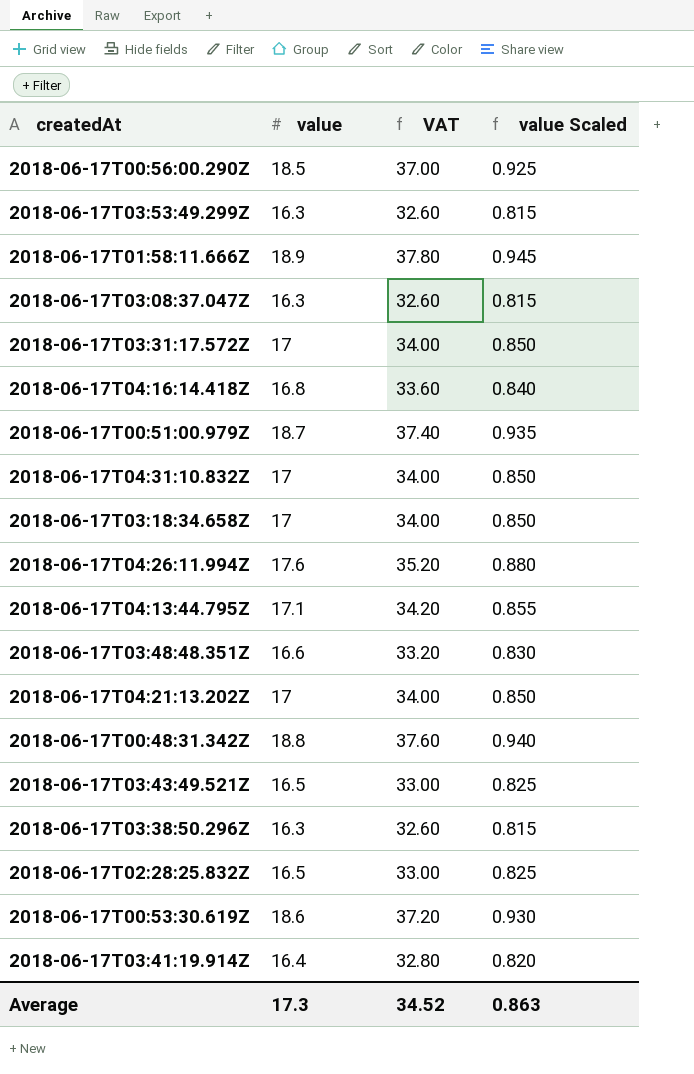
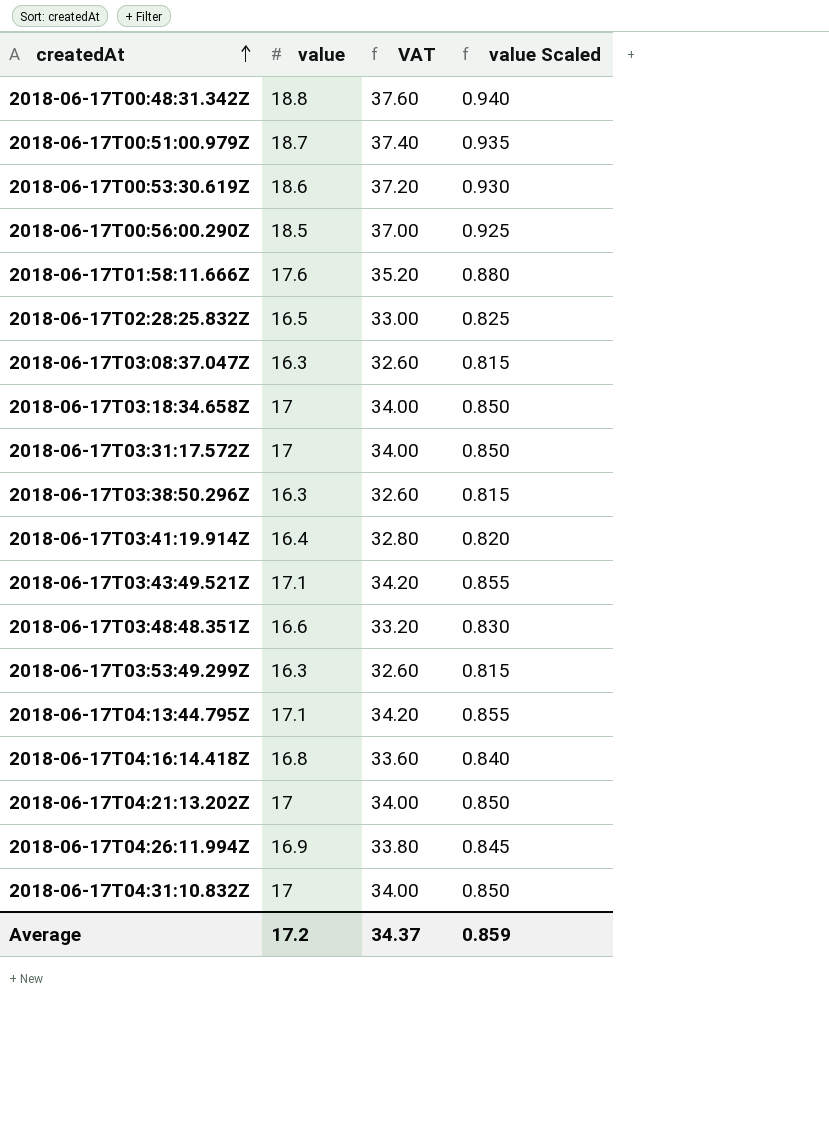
row order: none -> createdAt ascending
2018-06-17T01:58:11.666Z | value: 18.9 -> 17.6
2018-06-17T01:58:11.666Z | VAT: 37.80 -> 35.20
2018-06-17T01:58:11.666Z | value Scaled: 0.945 -> 0.880
2018-06-17T03:43:49.521Z | value: 16.5 -> 17.1
2018-06-17T03:43:49.521Z | VAT: 33.00 -> 34.20
2018-06-17T03:43:49.521Z | value Scaled: 0.825 -> 0.855
2018-06-17T04:26:11.994Z | value: 17.6 -> 16.9
2018-06-17T04:26:11.994Z | VAT: 35.20 -> 33.80
2018-06-17T04:26:11.994Z | value Scaled: 0.880 -> 0.845
Average | value: 17.3 -> 17.2
Average | VAT: 34.52 -> 34.37
Average | value Scaled: 0.863 -> 0.859

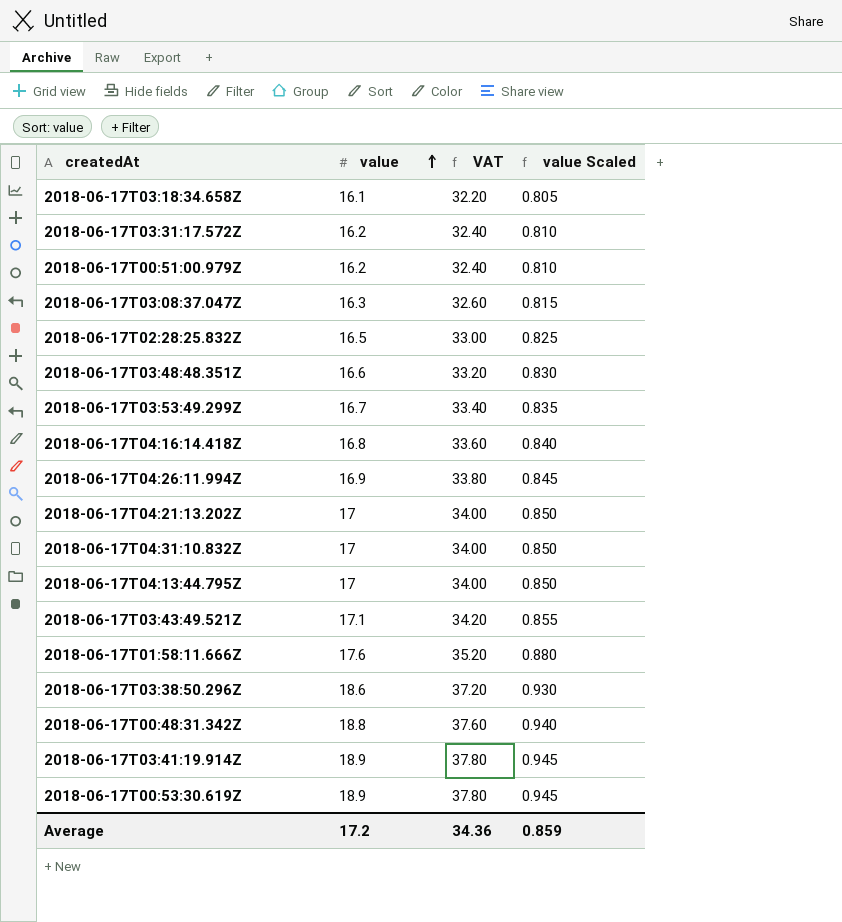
row order: createdAt ascending -> value ascending
row 2018-06-17T00:56:00.290Z: 18.5 | 37.00 | 0.925 -> none
2018-06-17T03:18:34.658Z | value: 17 -> 16.1
2018-06-17T03:18:34.658Z | VAT: 34.00 -> 32.20
2018-06-17T03:18:34.658Z | value Scaled: 0.850 -> 0.805
2018-06-17T03:31:17.572Z | value: 17 -> 16.2
2018-06-17T03:31:17.572Z | VAT: 34.00 -> 32.40
2018-06-17T03:31:17.572Z | value Scaled: 0.850 -> 0.810
2018-06-17T00:51:00.979Z | value: 18.7 -> 16.2
2018-06-17T00:51:00.979Z | VAT: 37.40 -> 32.40
2018-06-17T00:51:00.979Z | value Scaled: 0.935 -> 0.810
2018-06-17T03:53:49.299Z | value: 16.3 -> 16.7
2018-06-17T03:53:49.299Z | VAT: 32.60 -> 33.40
2018-06-17T03:53:49.299Z | value Scaled: 0.815 -> 0.835
2018-06-17T04:13:44.795Z | value: 17.1 -> 17
2018-06-17T04:13:44.795Z | VAT: 34.20 -> 34.00
2018-06-17T04:13:44.795Z | value Scaled: 0.855 -> 0.850
2018-06-17T03:38:50.296Z | value: 16.3 -> 18.6
2018-06-17T03:38:50.296Z | VAT: 32.60 -> 37.20
2018-06-17T03:38:50.296Z | value Scaled: 0.815 -> 0.930
2018-06-17T03:41:19.914Z | value: 16.4 -> 18.9
2018-06-17T03:41:19.914Z | VAT: 32.80 -> 37.80
2018-06-17T03:41:19.914Z | value Scaled: 0.820 -> 0.945
2018-06-17T00:53:30.619Z | value: 18.6 -> 18.9
2018-06-17T00:53:30.619Z | VAT: 37.20 -> 37.80
2018-06-17T00:53:30.619Z | value Scaled: 0.930 -> 0.945
Average | VAT: 34.37 -> 34.36

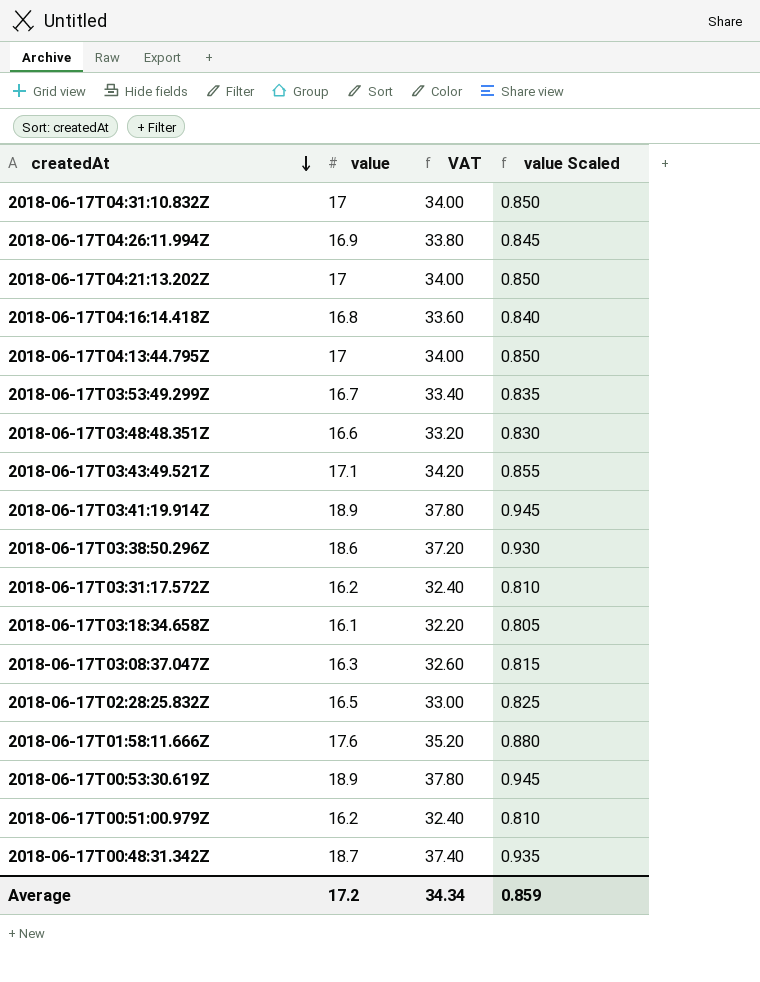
row order: value ascending -> createdAt descending
2018-06-17T00:48:31.342Z | value: 18.8 -> 18.7
2018-06-17T00:48:31.342Z | VAT: 37.60 -> 37.40
2018-06-17T00:48:31.342Z | value Scaled: 0.940 -> 0.935
Average | VAT: 34.36 -> 34.34

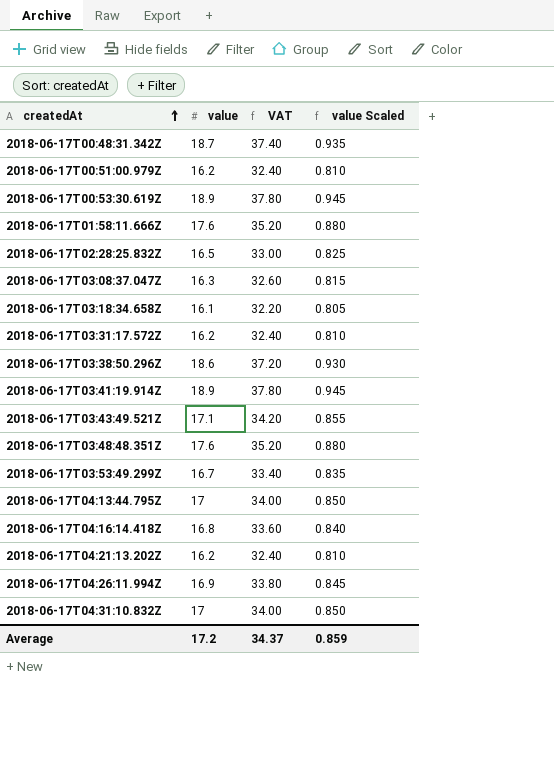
row order: createdAt descending -> createdAt ascending
2018-06-17T03:48:48.351Z | value: 16.6 -> 17.6
2018-06-17T03:48:48.351Z | VAT: 33.20 -> 35.20
2018-06-17T03:48:48.351Z | value Scaled: 0.830 -> 0.880
2018-06-17T04:21:13.202Z | value: 17 -> 16.2
2018-06-17T04:21:13.202Z | VAT: 34.00 -> 32.40
2018-06-17T04:21:13.202Z | value Scaled: 0.850 -> 0.810
Average | VAT: 34.34 -> 34.37

